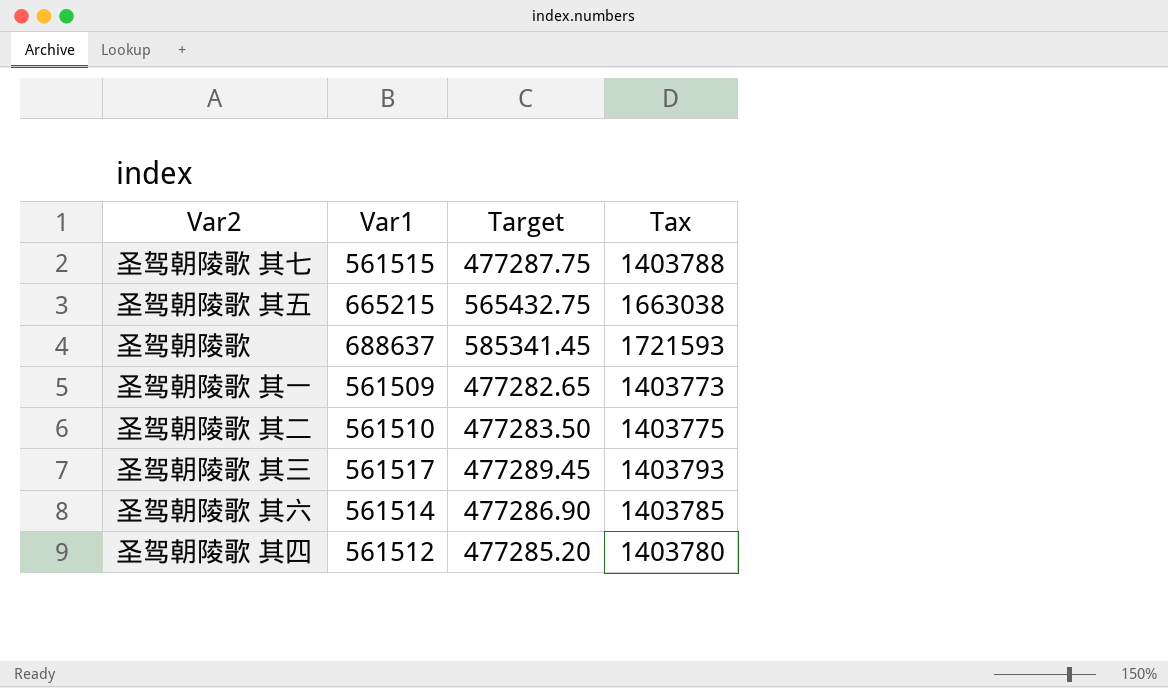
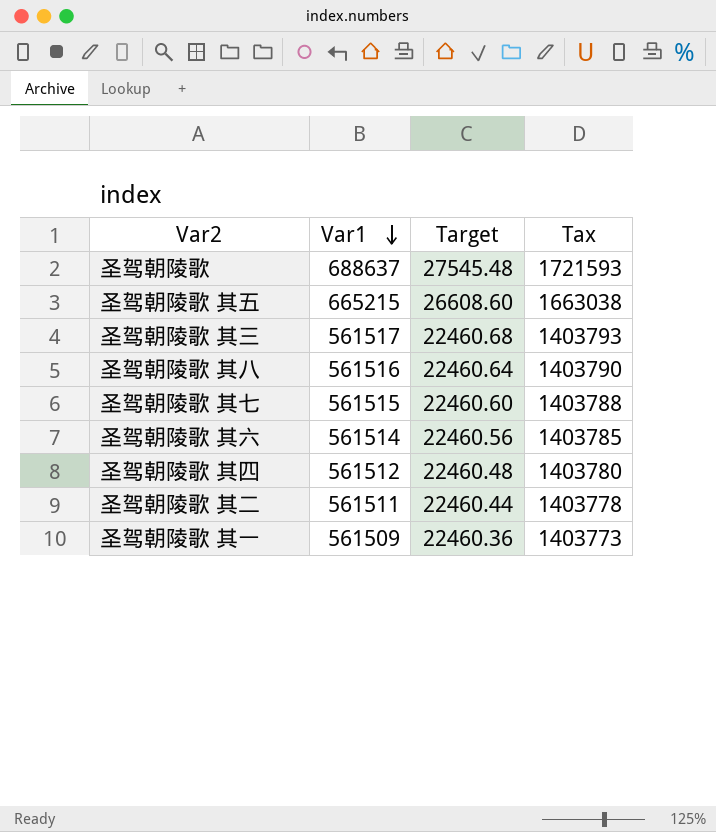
row order: none -> Var1 descending
column Target | formula: [Var1] * 0.85 -> [Var1] * 0.04
row 圣驾朝陵歌 其八: none -> 561516 | 22460.64 | 1403790
圣驾朝陵歌 其二 | Var1: 561510 -> 561511
圣驾朝陵歌 其二 | Tax: 1403775 -> 1403778

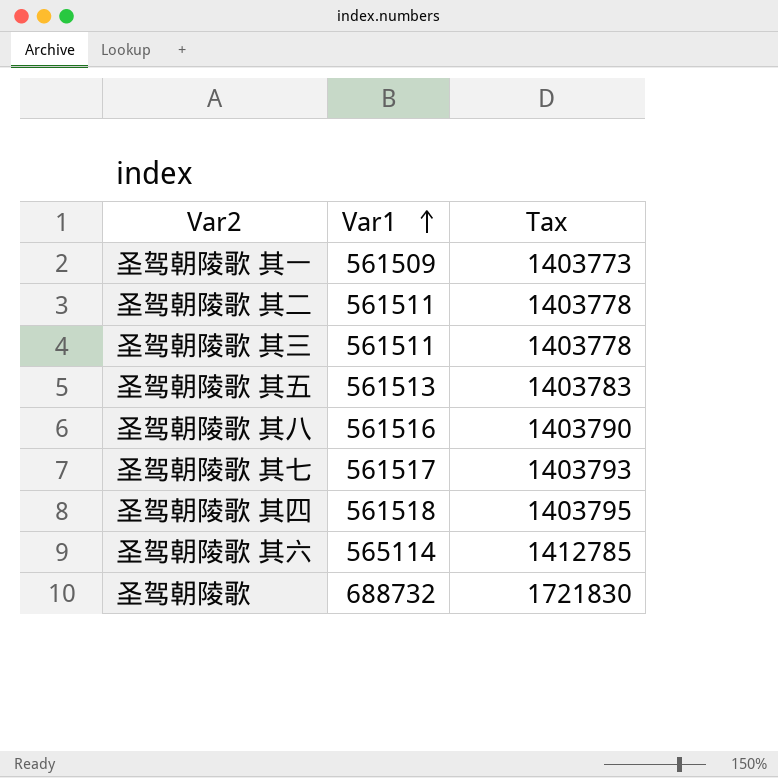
row order: Var1 descending -> Var1 ascending
column Target | formula: [Var1] * 0.04 -> none
圣驾朝陵歌 其三 | Var1: 561517 -> 561511
圣驾朝陵歌 其三 | Tax: 1403793 -> 1403778
圣驾朝陵歌 其五 | Var1: 665215 -> 561513
圣驾朝陵歌 其五 | Tax: 1663038 -> 1403783
圣驾朝陵歌 其七 | Var1: 561515 -> 561517
圣驾朝陵歌 其七 | Tax: 1403788 -> 1403793
圣驾朝陵歌 其四 | Var1: 561512 -> 561518
圣驾朝陵歌 其四 | Tax: 1403780 -> 1403795
圣驾朝陵歌 其六 | Var1: 561514 -> 565114
圣驾朝陵歌 其六 | Tax: 1403785 -> 1412785
圣驾朝陵歌 | Var1: 688637 -> 688732
圣驾朝陵歌 | Tax: 1721593 -> 1721830

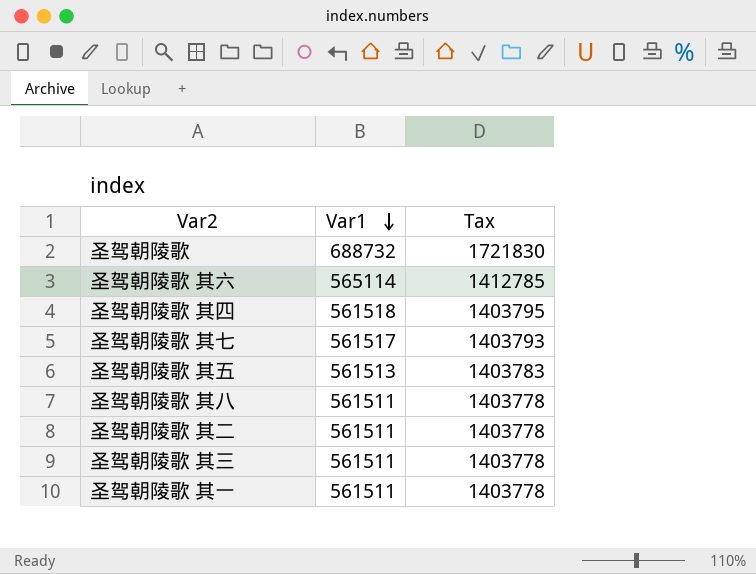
row order: Var1 ascending -> Var1 descending
圣驾朝陵歌 其八 | Var1: 561516 -> 561511
圣驾朝陵歌 其八 | Tax: 1403790 -> 1403778
圣驾朝陵歌 其一 | Var1: 561509 -> 561511
圣驾朝陵歌 其一 | Tax: 1403773 -> 1403778

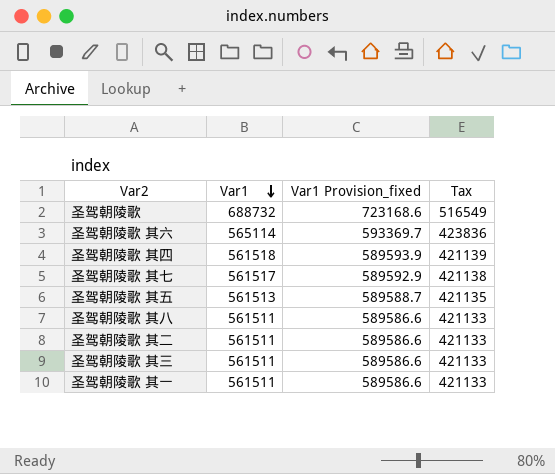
column Var1 Provision_fixed | formula: none -> [Var1] * 1.05
column Tax | formula: [Var1] * 2.5 -> [Var1] * 0.75

